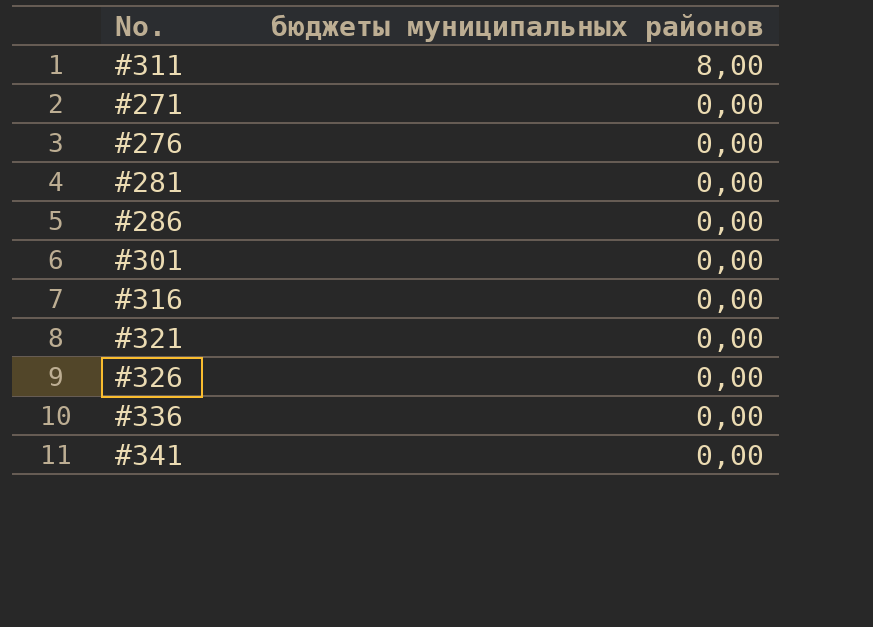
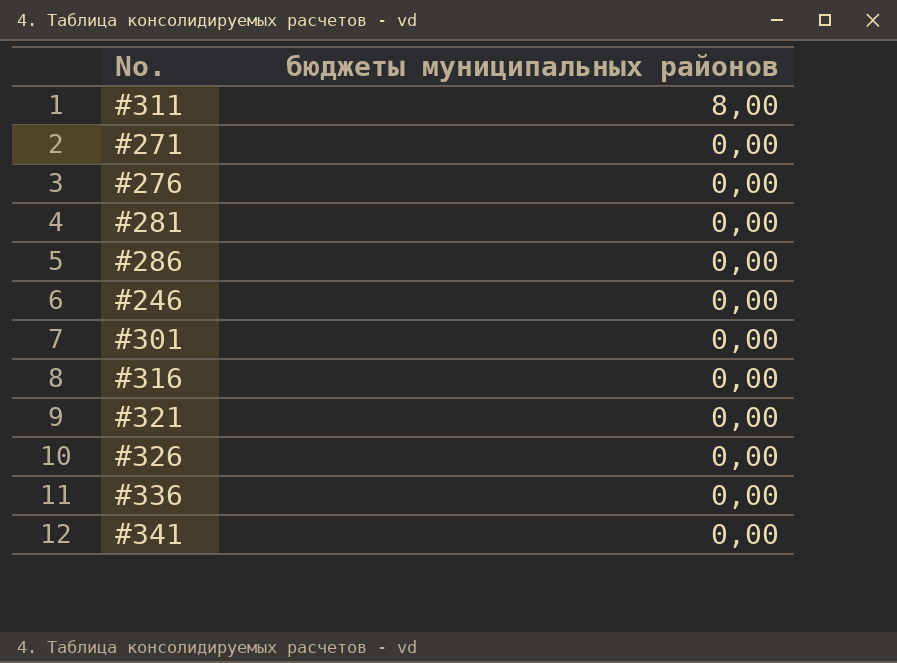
row #246: none -> 0,00

